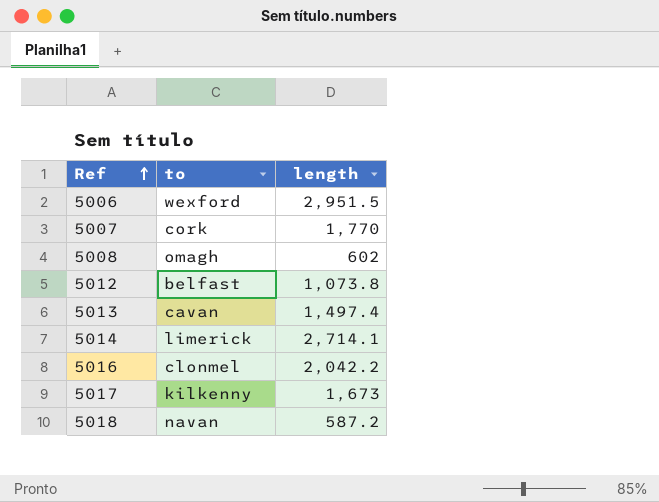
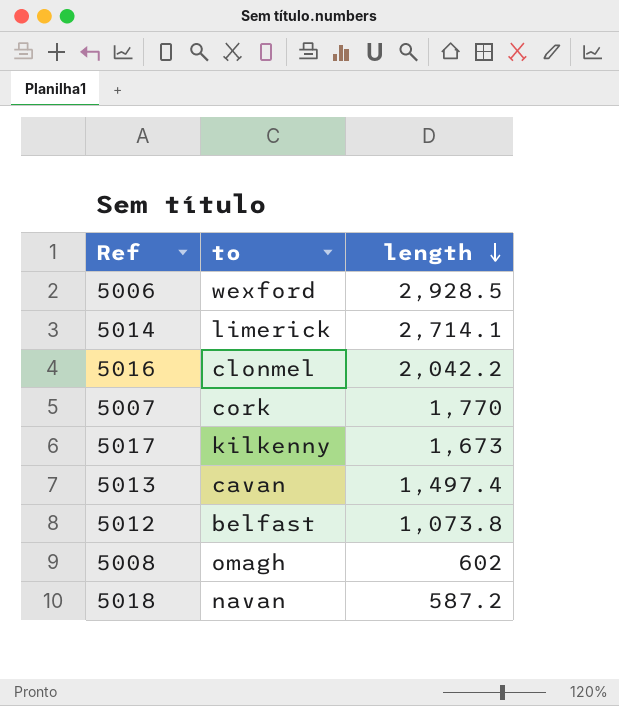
row order: Ref ascending -> length descending
5006 | length: 2,951.5 -> 2,928.5

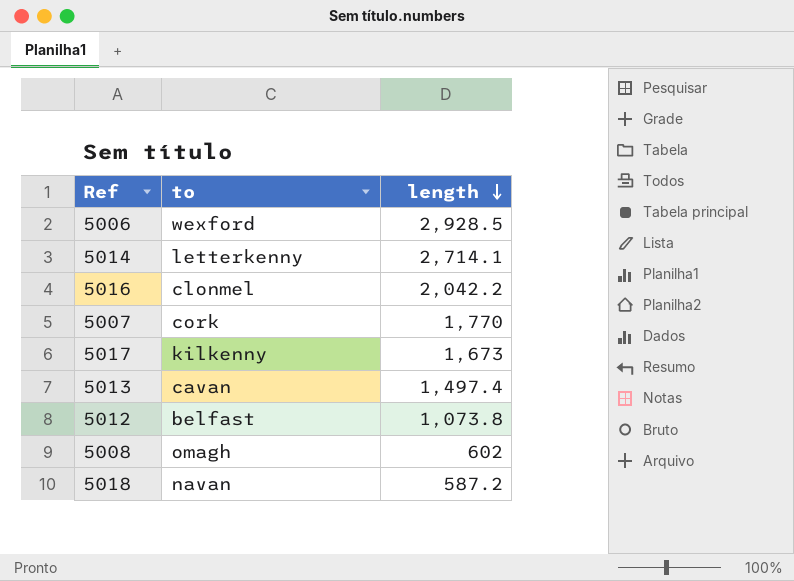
5014 | to: limerick -> letterkenny

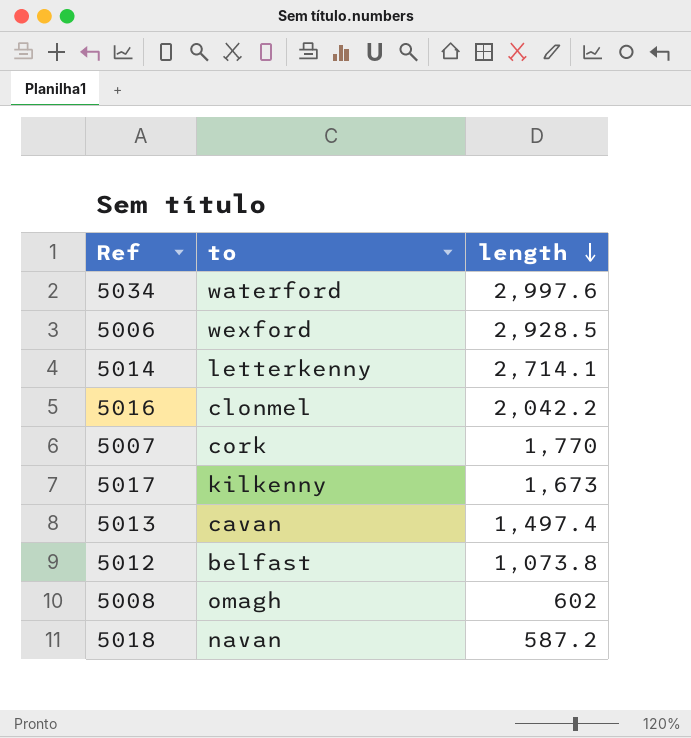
row 5034: none -> waterford | 2,997.6

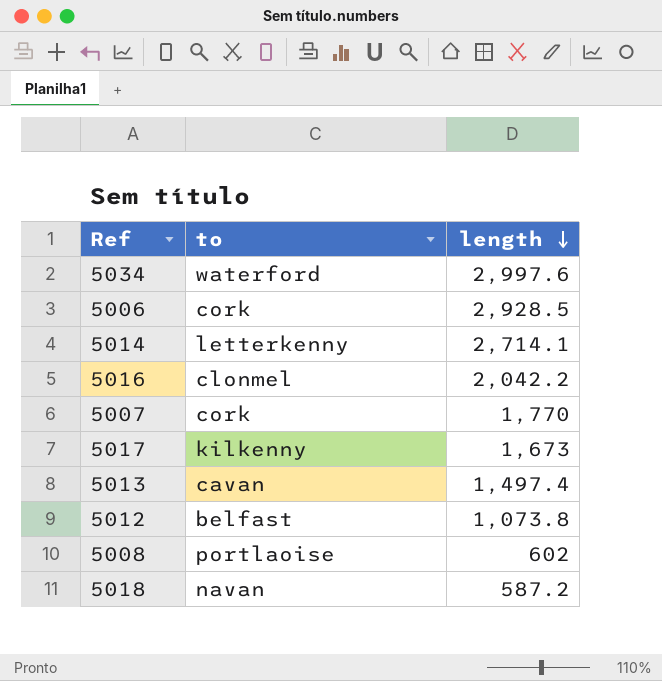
5006 | to: wexford -> cork
5008 | to: omagh -> portlaoise

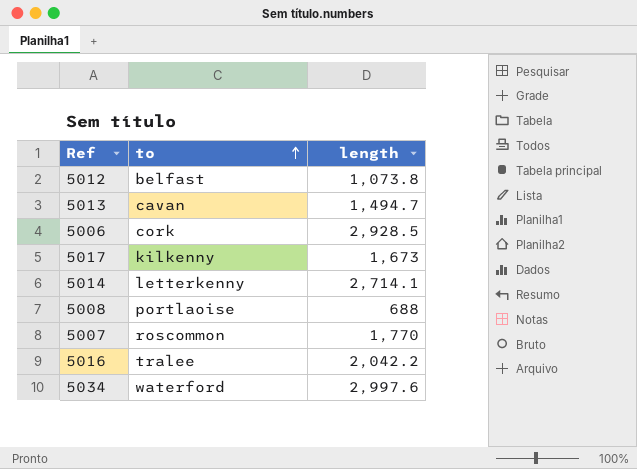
row order: length descending -> to ascending
row 5018: navan | 587.2 -> none
5013 | length: 1,497.4 -> 1,494.7
5008 | length: 602 -> 688
5007 | to: cork -> roscommon
5016 | to: clonmel -> tralee

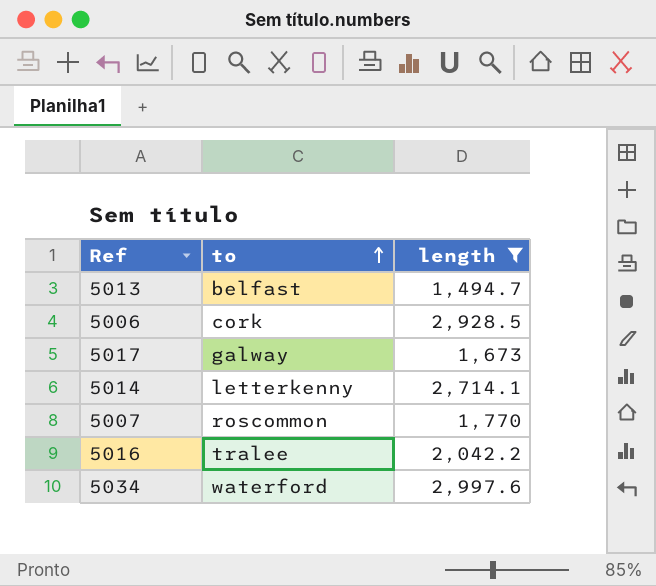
filter: none -> length >= 1,494.7
5013 | to: cavan -> belfast
5017 | to: kilkenny -> galway

